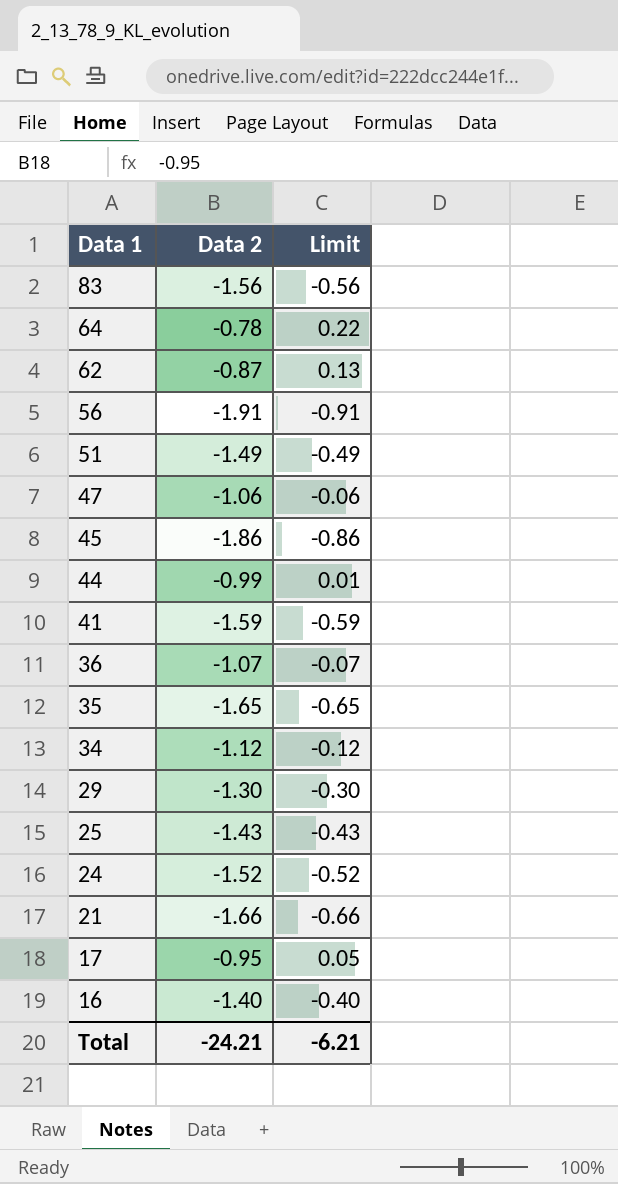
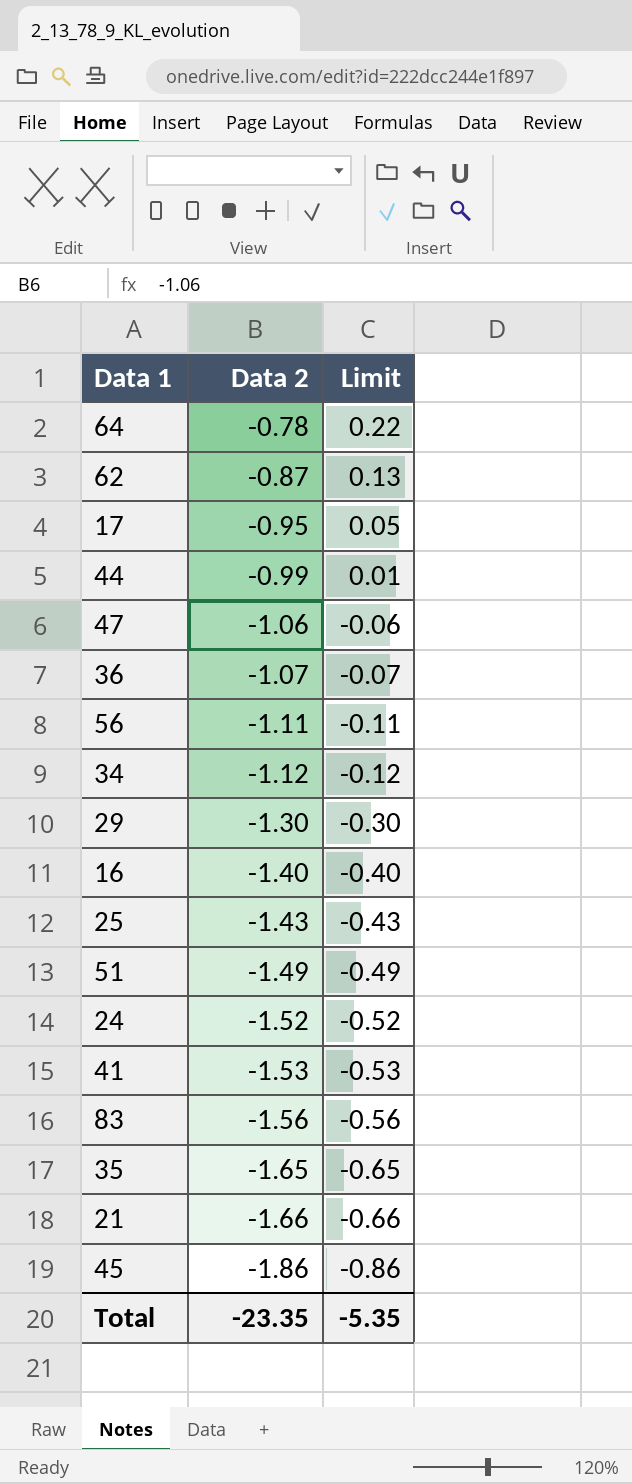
row order: Data 1 descending -> Data 2 descending
56 | Data 2: -1.91 -> -1.11
56 | Limit: -0.91 -> -0.11
41 | Data 2: -1.59 -> -1.53
41 | Limit: -0.59 -> -0.53
Total | Data 2: -24.21 -> -23.35
Total | Limit: -6.21 -> -5.35

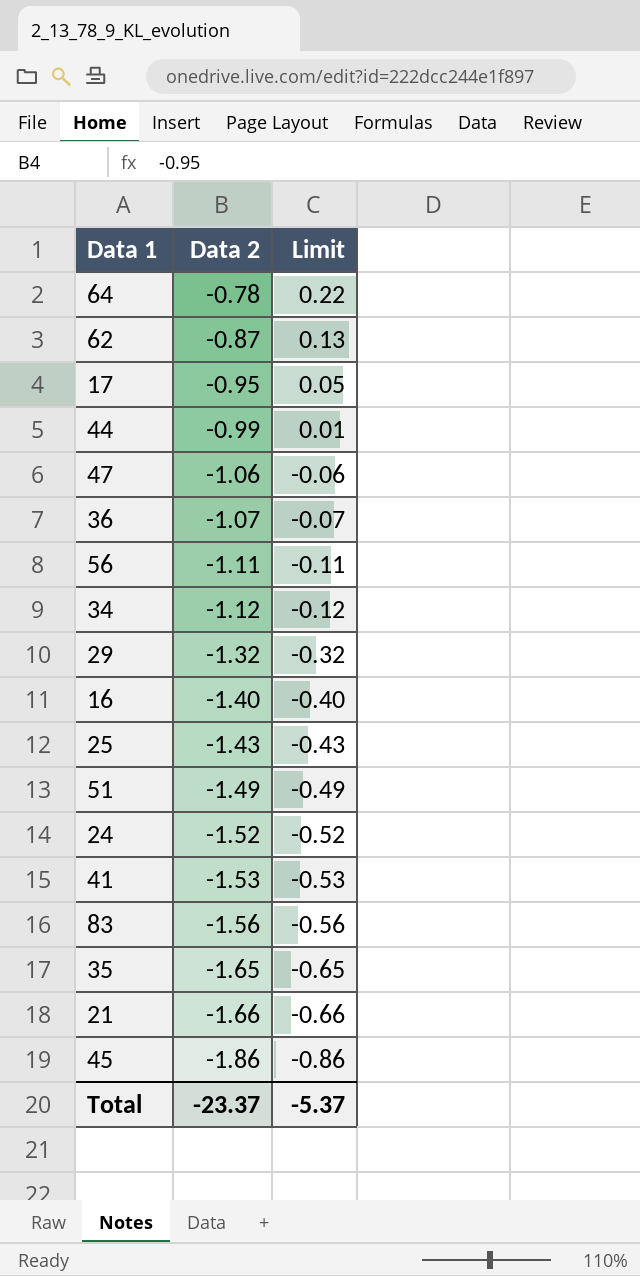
29 | Data 2: -1.30 -> -1.32
29 | Limit: -0.30 -> -0.32
Total | Data 2: -23.35 -> -23.37
Total | Limit: -5.35 -> -5.37

